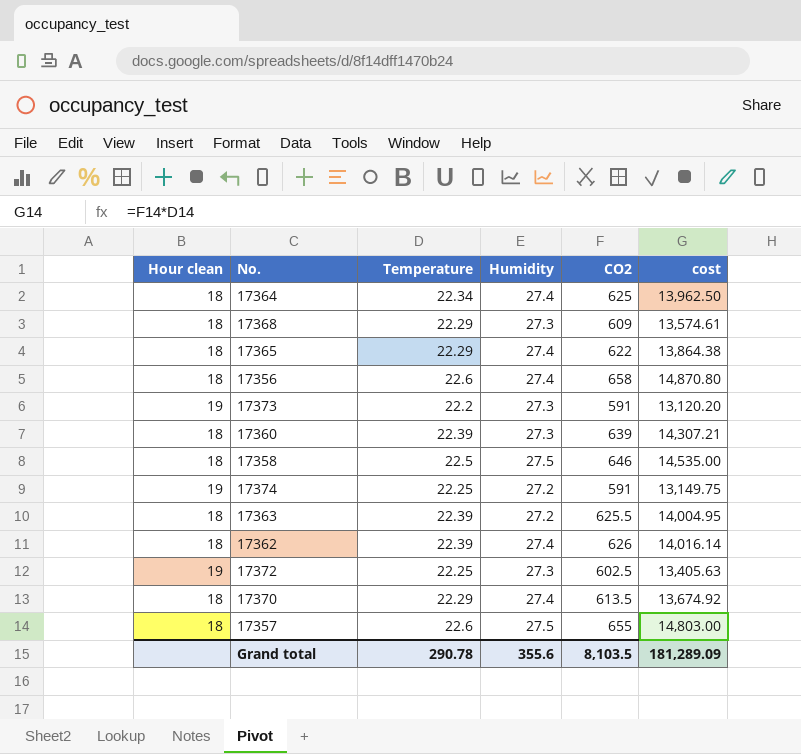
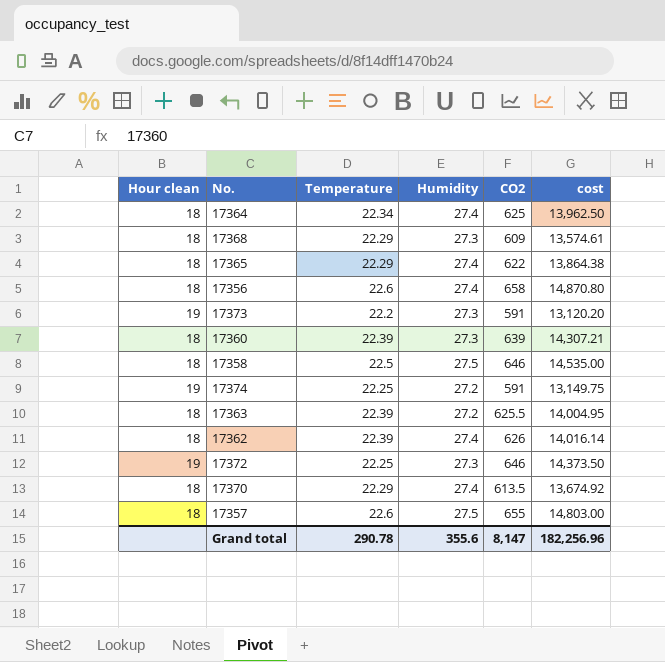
17372 | CO2: 602.5 -> 646
17372 | cost: 13,405.63 -> 14,373.50
Grand total | CO2: 8,103.5 -> 8,147
Grand total | cost: 181,289.09 -> 182,256.96

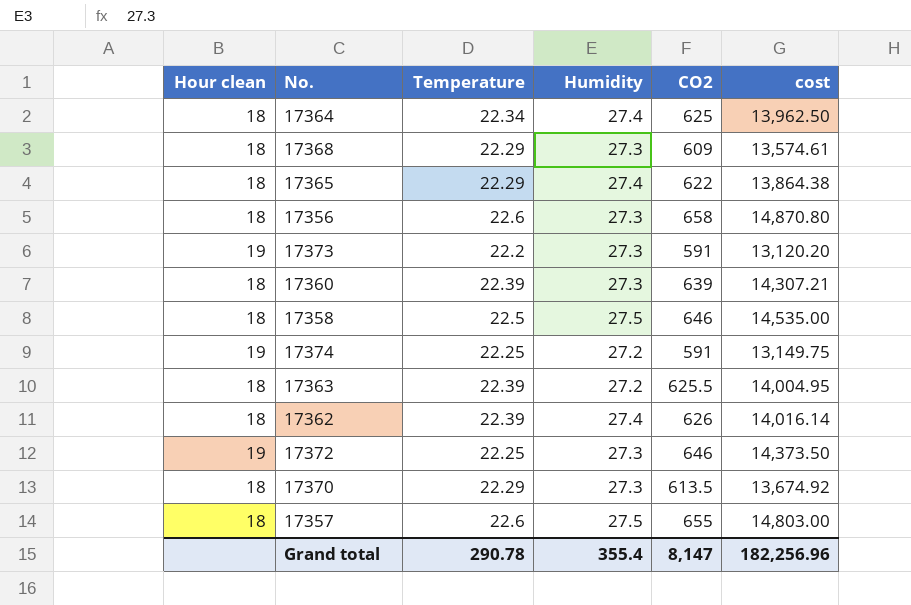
17356 | Humidity: 27.4 -> 27.3
17370 | Humidity: 27.4 -> 27.3
Grand total | Humidity: 355.6 -> 355.4

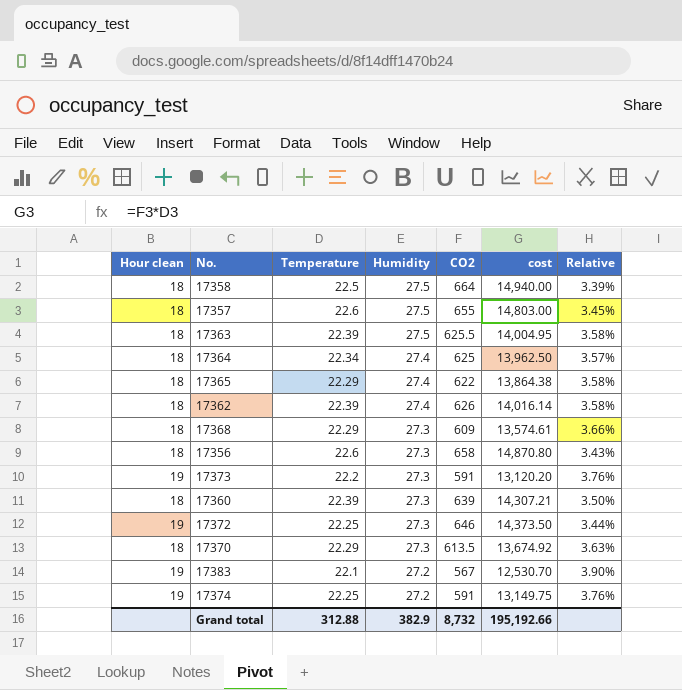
row order: none -> Humidity descending
column Relative | formula: none -> [Temperature] / [CO2]
17358 | CO2: 646 -> 664
17358 | cost: 14,535.00 -> 14,940.00
17363 | Humidity: 27.2 -> 27.5
row 17383: none -> 19 | 22.1 | 27.2 | 567 | 12,530.70 | 3.90%
Grand total | Temperature: 290.78 -> 312.88
Grand total | Humidity: 355.4 -> 382.9
Grand total | CO2: 8,147 -> 8,732
Grand total | cost: 182,256.96 -> 195,192.66

